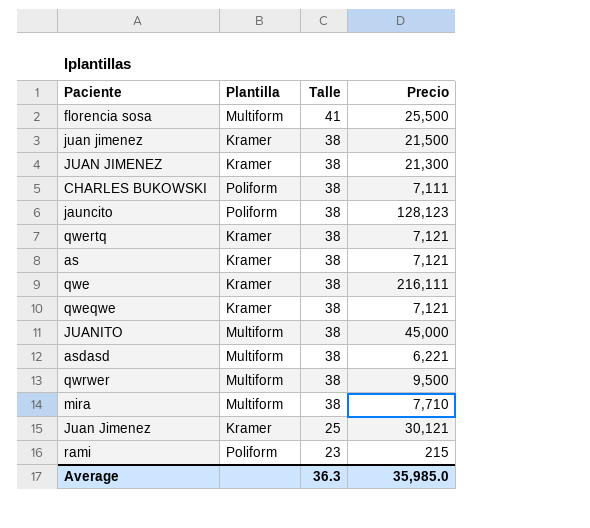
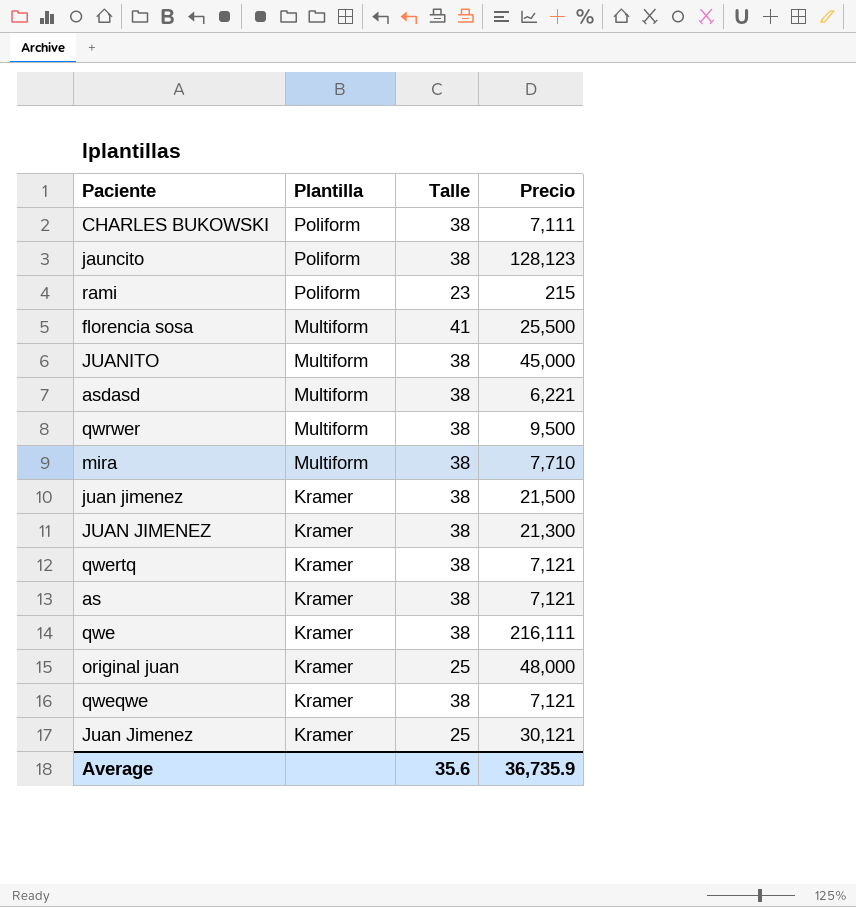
row order: Talle descending -> Plantilla descending
row original juan: none -> Kramer | 25 | 48,000
Average | Talle: 36.3 -> 35.6
Average | Precio: 35,985.0 -> 36,735.9

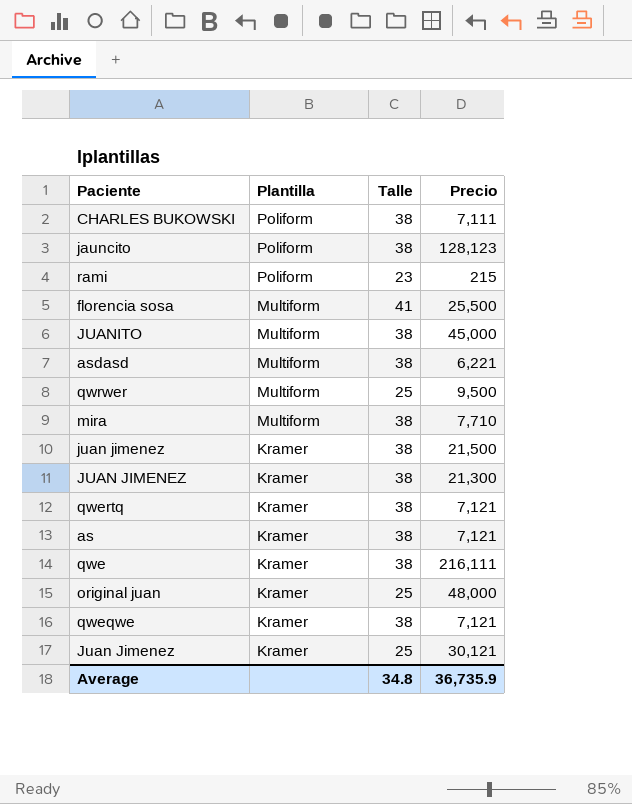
qwrwer | Talle: 38 -> 25
Average | Talle: 35.6 -> 34.8

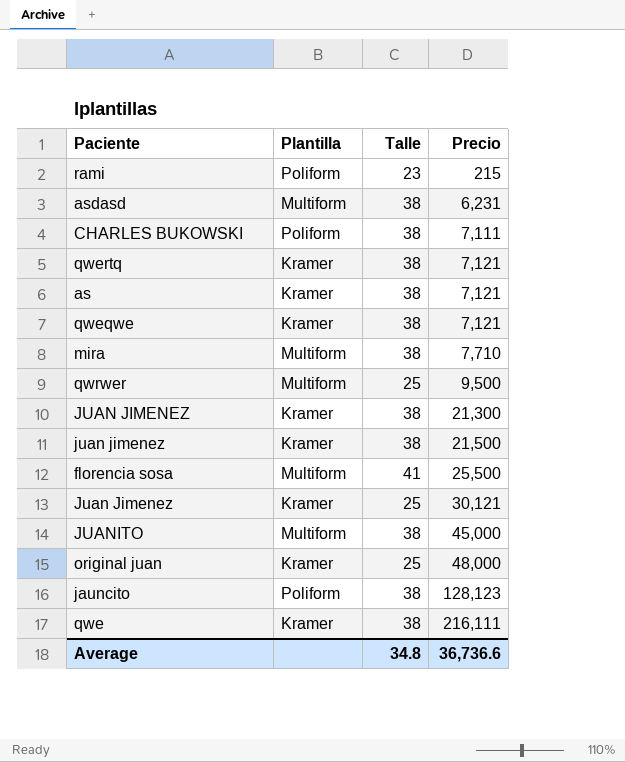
row order: Plantilla descending -> Precio ascending
asdasd | Precio: 6,221 -> 6,231
Average | Precio: 36,735.9 -> 36,736.6

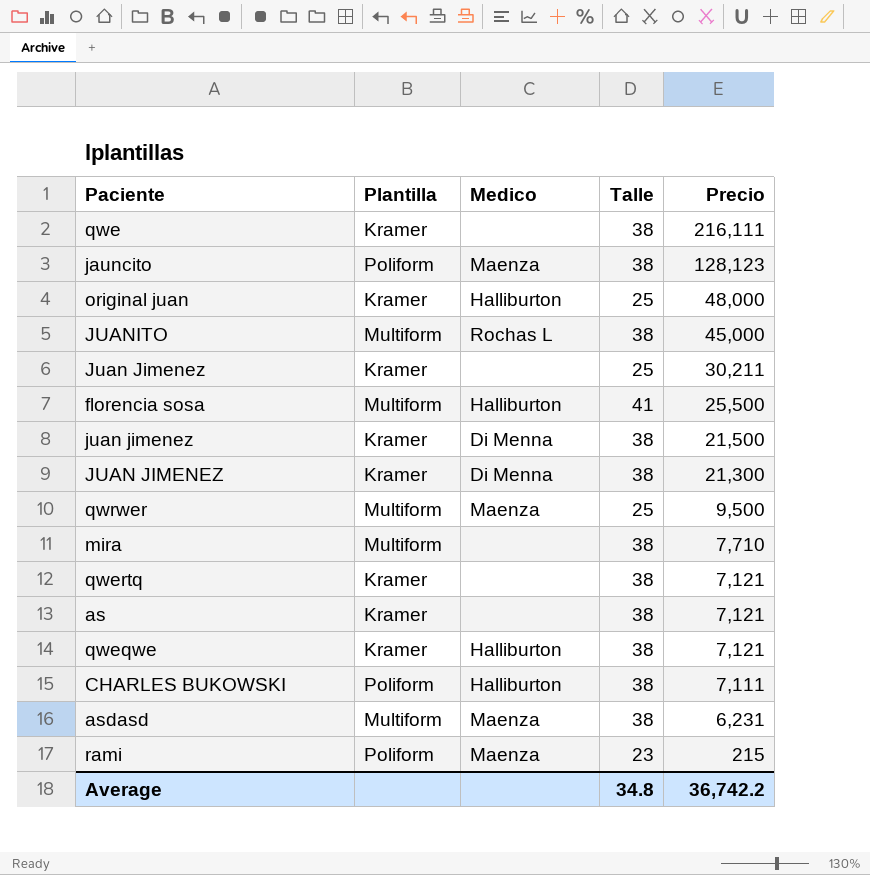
row order: Precio ascending -> Precio descending
column Medico | position: none -> 3
Juan Jimenez | Precio: 30,121 -> 30,211
Average | Precio: 36,736.6 -> 36,742.2

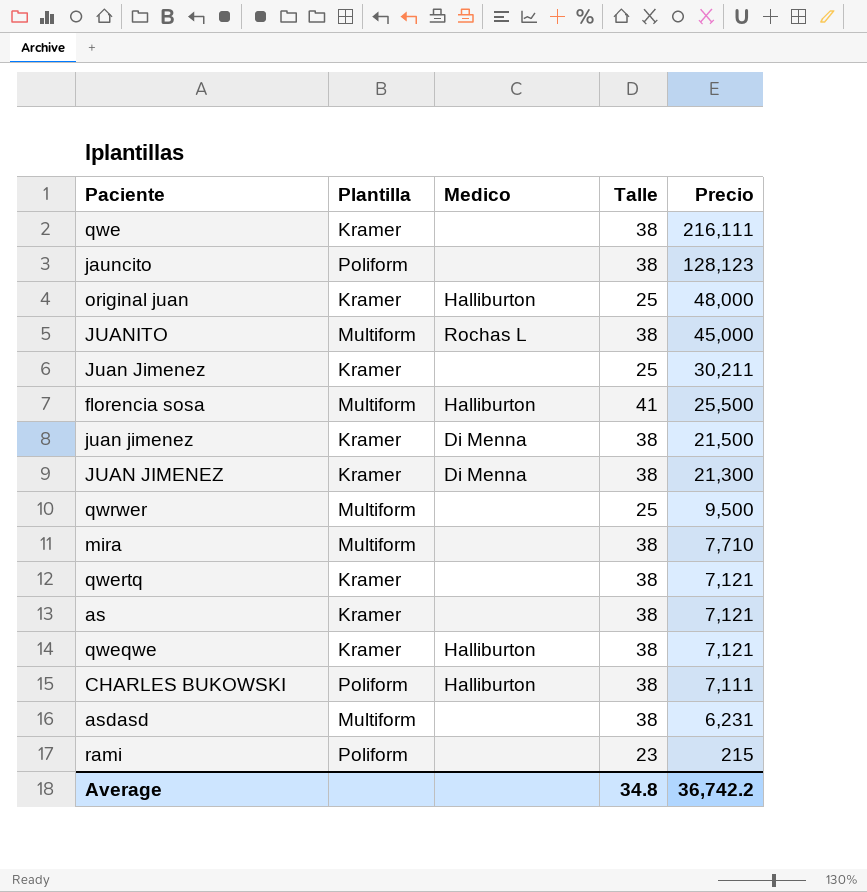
jauncito | Medico: Maenza -> none
qwrwer | Medico: Maenza -> none
asdasd | Medico: Maenza -> none
rami | Medico: Maenza -> none

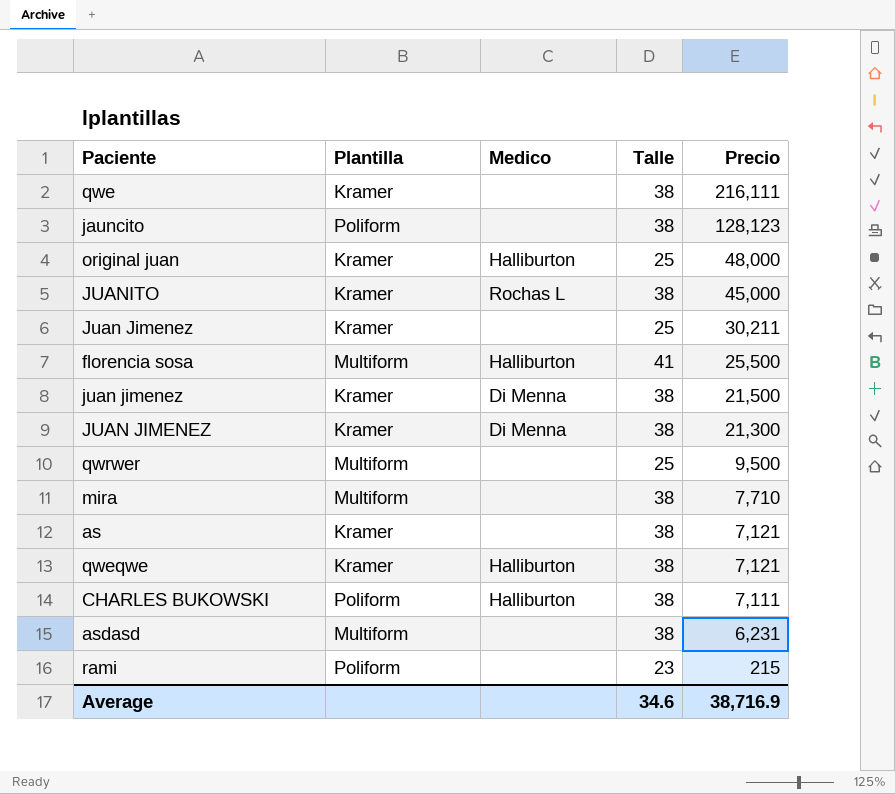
row qwertq: Kramer | none | 38 | 7,121 -> none
JUANITO | Plantilla: Multiform -> Kramer
Average | Talle: 34.8 -> 34.6
Average | Precio: 36,742.2 -> 38,716.9

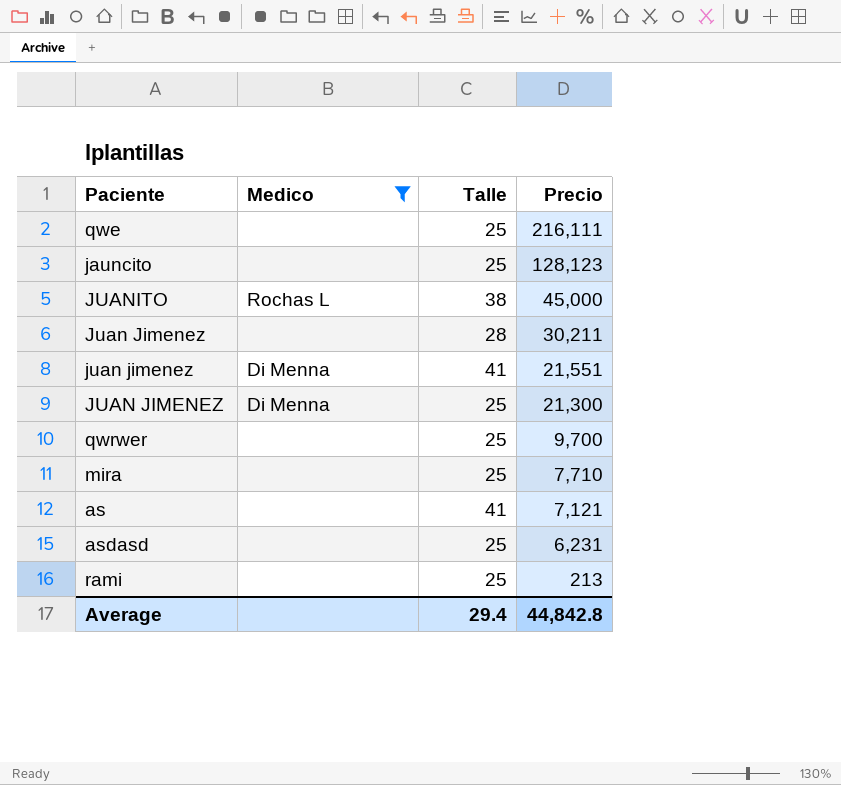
filter: none -> Medico != Halliburton
column Plantilla | position: 2 -> none
qwe | Talle: 38 -> 25
jauncito | Talle: 38 -> 25
Juan Jimenez | Talle: 25 -> 28
juan jimenez | Talle: 38 -> 41
juan jimenez | Precio: 21,500 -> 21,551
JUAN JIMENEZ | Talle: 38 -> 25
qwrwer | Precio: 9,500 -> 9,700
mira | Talle: 38 -> 25
as | Talle: 38 -> 41
asdasd | Talle: 38 -> 25
rami | Talle: 23 -> 25
rami | Precio: 215 -> 213
Average | Talle: 34.6 -> 29.4
Average | Precio: 38,716.9 -> 44,842.8

